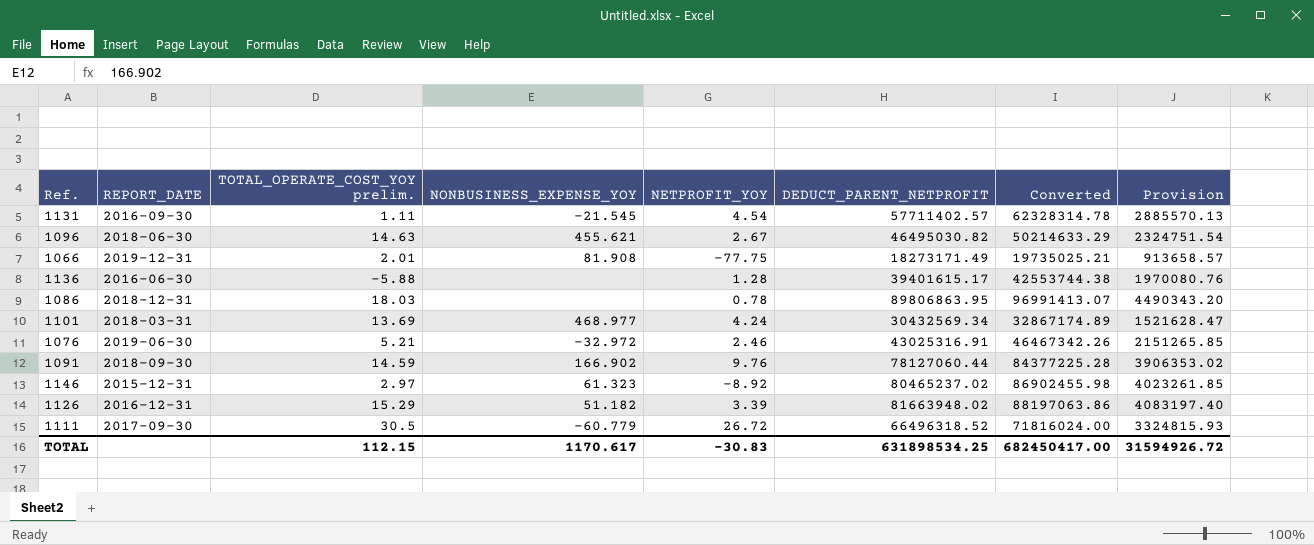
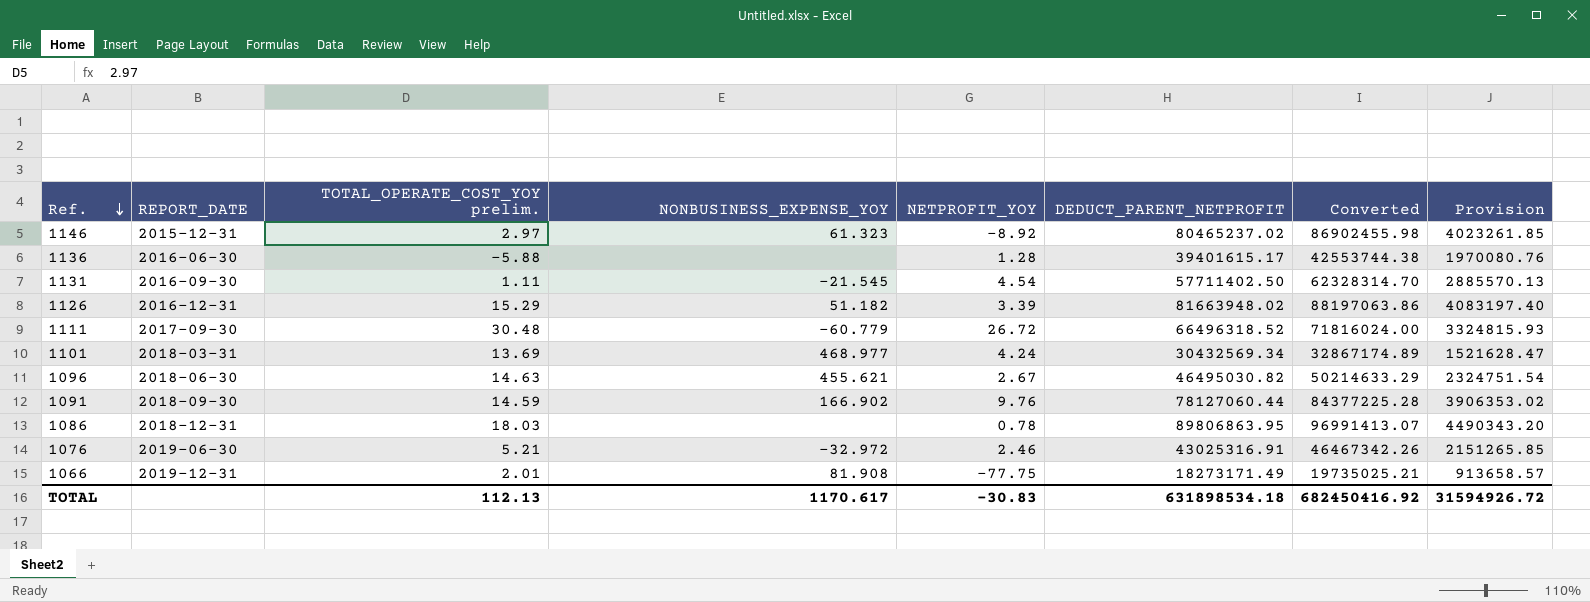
row order: none -> Ref. descending
1131 | DEDUCT_PARENT_NETPROFIT: 57711402.57 -> 57711402.50
1131 | Converted: 62328314.78 -> 62328314.70
1111 | TOTAL_OPERATE_COST_YOY prelim.: 30.5 -> 30.48
TOTAL | TOTAL_OPERATE_COST_YOY prelim.: 112.15 -> 112.13
TOTAL | DEDUCT_PARENT_NETPROFIT: 631898534.25 -> 631898534.18
TOTAL | Converted: 682450417.00 -> 682450416.92

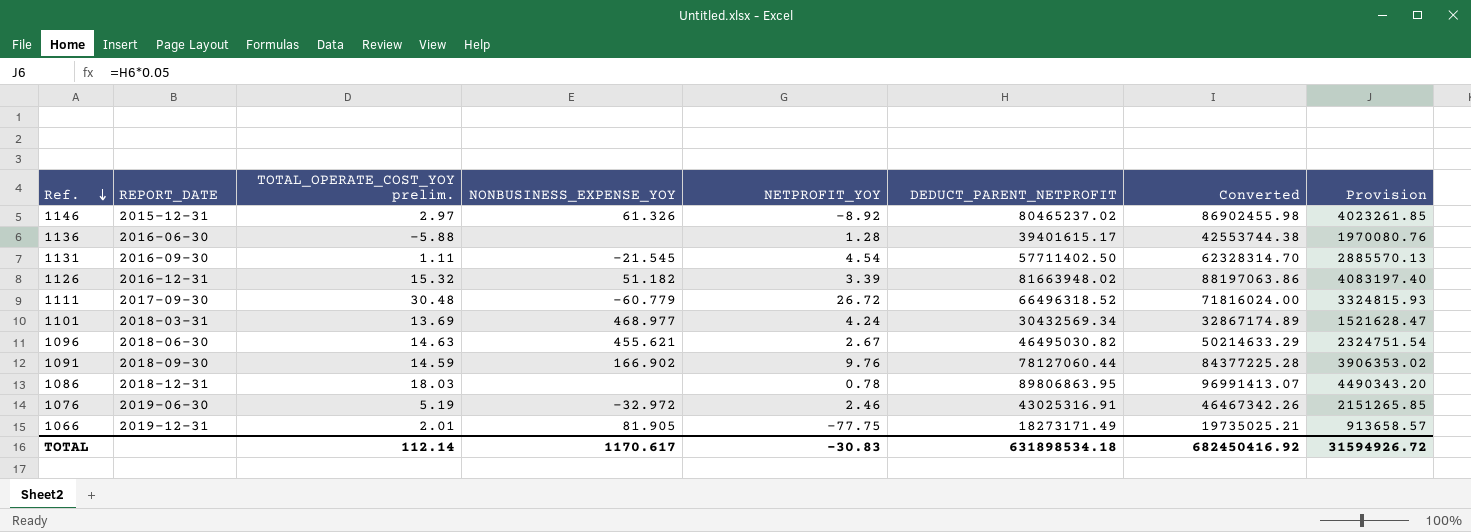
1146 | NONBUSINESS_EXPENSE_YOY: 61.323 -> 61.326
1126 | TOTAL_OPERATE_COST_YOY prelim.: 15.29 -> 15.32
1076 | TOTAL_OPERATE_COST_YOY prelim.: 5.21 -> 5.19
1066 | NONBUSINESS_EXPENSE_YOY: 81.908 -> 81.905
TOTAL | TOTAL_OPERATE_COST_YOY prelim.: 112.13 -> 112.14

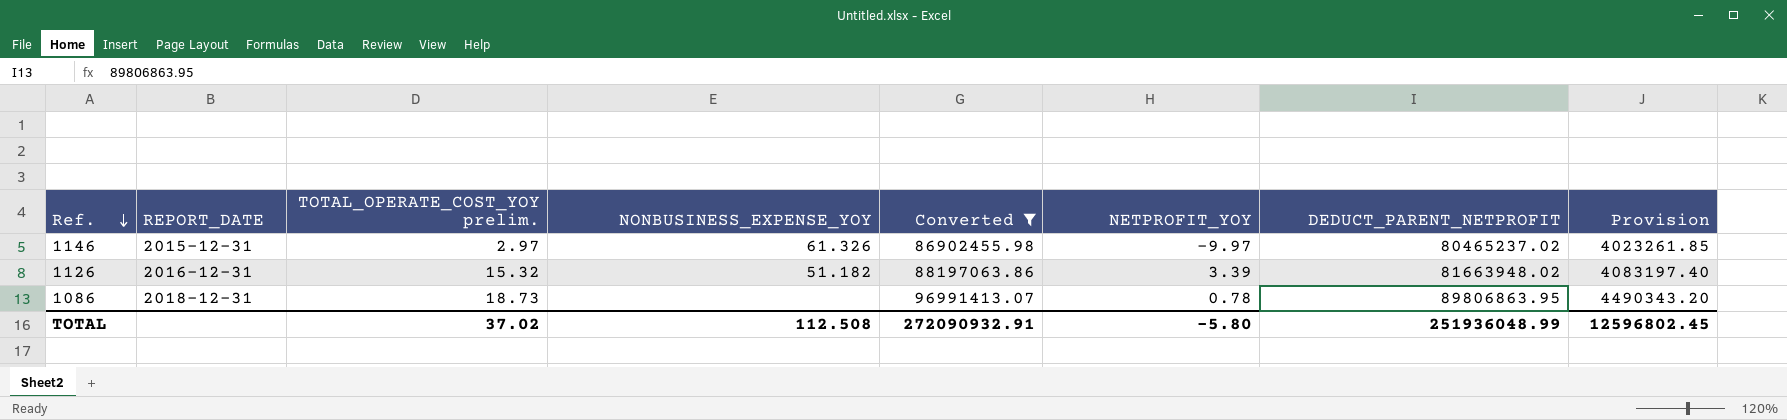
filter: none -> Converted >= 86902455.98
column Converted | position: 7 -> 5
1146 | NETPROFIT_YOY: -8.92 -> -9.97
1086 | TOTAL_OPERATE_COST_YOY prelim.: 18.03 -> 18.73
TOTAL | TOTAL_OPERATE_COST_YOY prelim.: 112.14 -> 37.02
TOTAL | NONBUSINESS_EXPENSE_YOY: 1170.617 -> 112.508
TOTAL | Converted: 682450416.92 -> 272090932.91
TOTAL | NETPROFIT_YOY: -30.83 -> -5.80
TOTAL | DEDUCT_PARENT_NETPROFIT: 631898534.18 -> 251936048.99
TOTAL | Provision: 31594926.72 -> 12596802.45

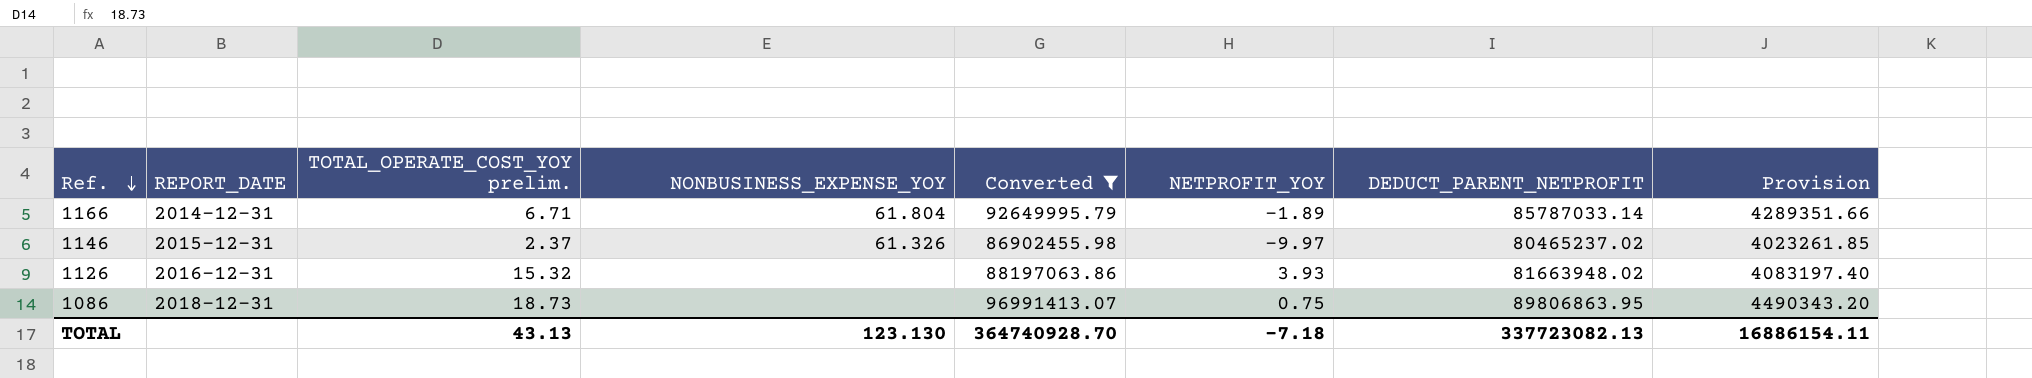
row 1166: none -> 2014-12-31 | 6.71 | 61.804 | 92649995.79 | -1.89 | 85787033.14 | 4289351.66
1146 | TOTAL_OPERATE_COST_YOY prelim.: 2.97 -> 2.37
1126 | NONBUSINESS_EXPENSE_YOY: 51.182 -> none
1126 | NETPROFIT_YOY: 3.39 -> 3.93
1086 | NETPROFIT_YOY: 0.78 -> 0.75
TOTAL | TOTAL_OPERATE_COST_YOY prelim.: 37.02 -> 43.13
TOTAL | NONBUSINESS_EXPENSE_YOY: 112.508 -> 123.130
TOTAL | Converted: 272090932.91 -> 364740928.70
TOTAL | NETPROFIT_YOY: -5.80 -> -7.18
TOTAL | DEDUCT_PARENT_NETPROFIT: 251936048.99 -> 337723082.13
TOTAL | Provision: 12596802.45 -> 16886154.11

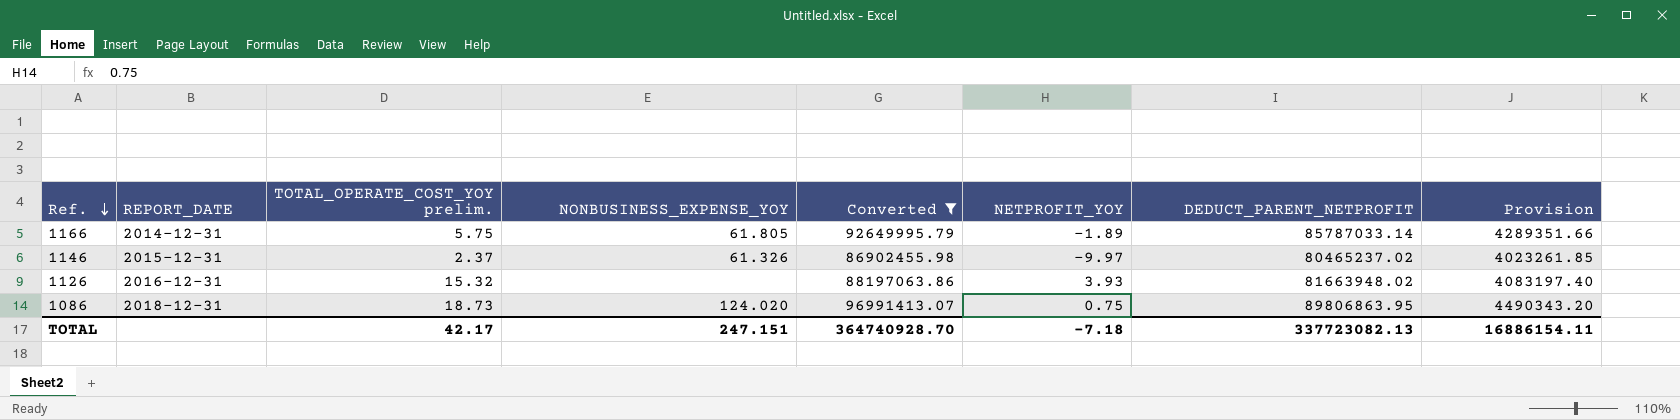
1166 | TOTAL_OPERATE_COST_YOY prelim.: 6.71 -> 5.75
1166 | NONBUSINESS_EXPENSE_YOY: 61.804 -> 61.805
1086 | NONBUSINESS_EXPENSE_YOY: none -> 124.020
TOTAL | TOTAL_OPERATE_COST_YOY prelim.: 43.13 -> 42.17
TOTAL | NONBUSINESS_EXPENSE_YOY: 123.130 -> 247.151

